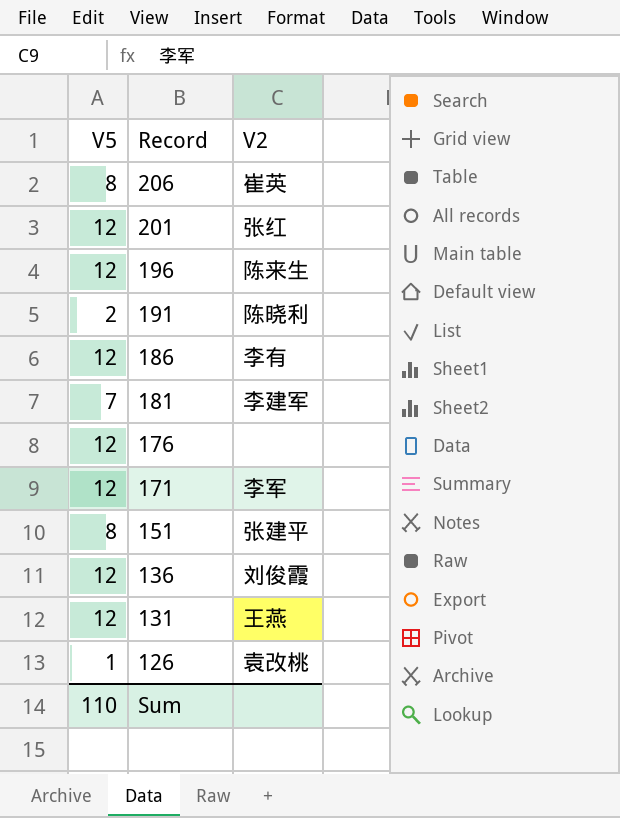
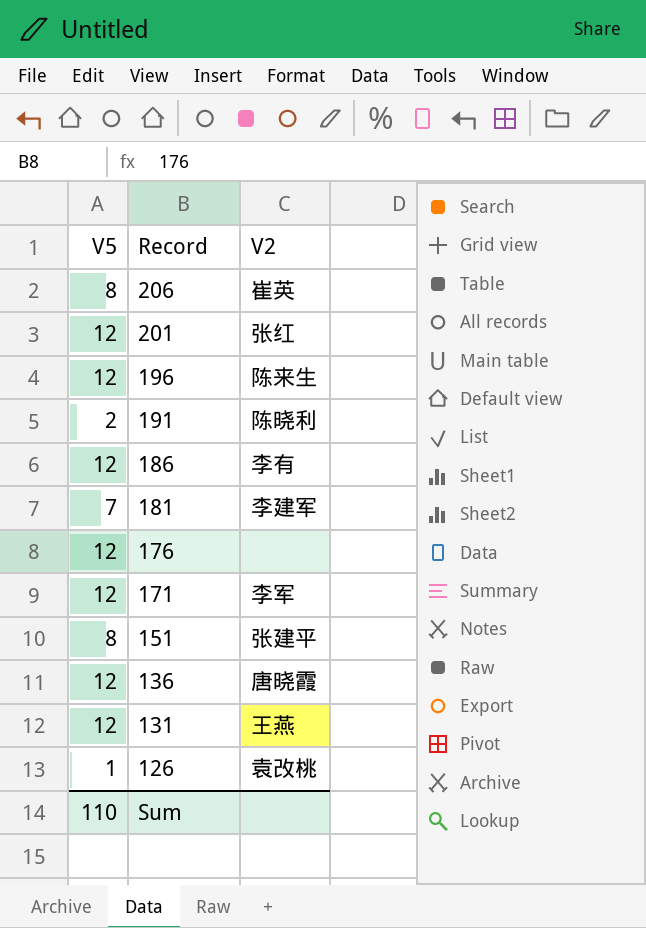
136 | V2: 刘俊霞 -> 唐晓霞

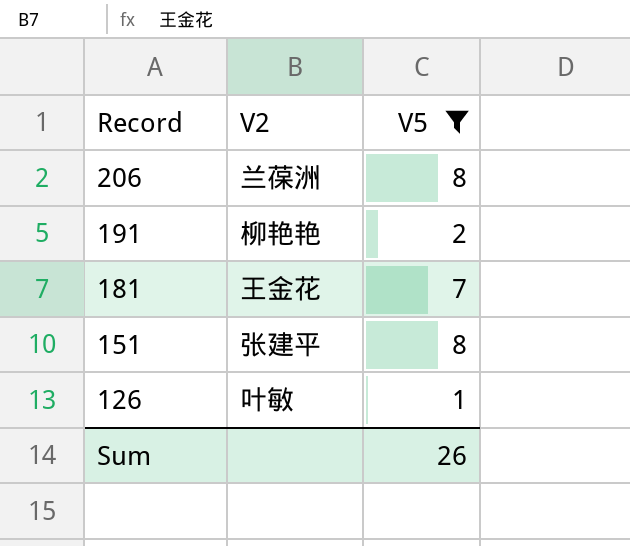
filter: none -> V5 != 12
column V5 | position: 1 -> 3
206 | V2: 崔英 -> 兰葆洲
191 | V2: 陈晓利 -> 柳艳艳
181 | V2: 李建军 -> 王金花
126 | V2: 袁改桃 -> 叶敏
Sum | V5: 110 -> 26

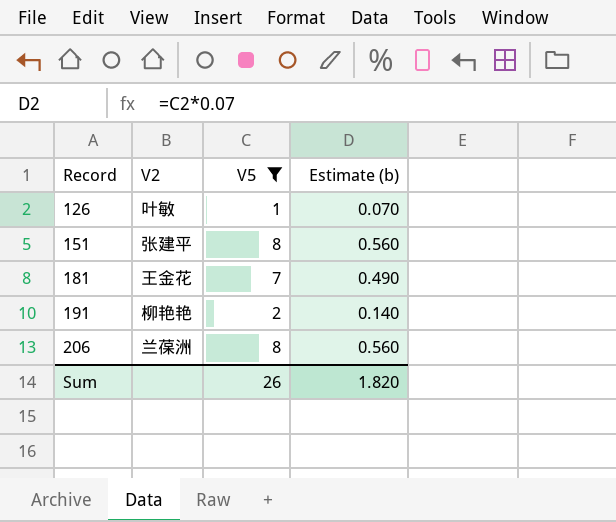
row order: Record descending -> Record ascending
column Estimate (b) | formula: none -> [V5] * 0.07

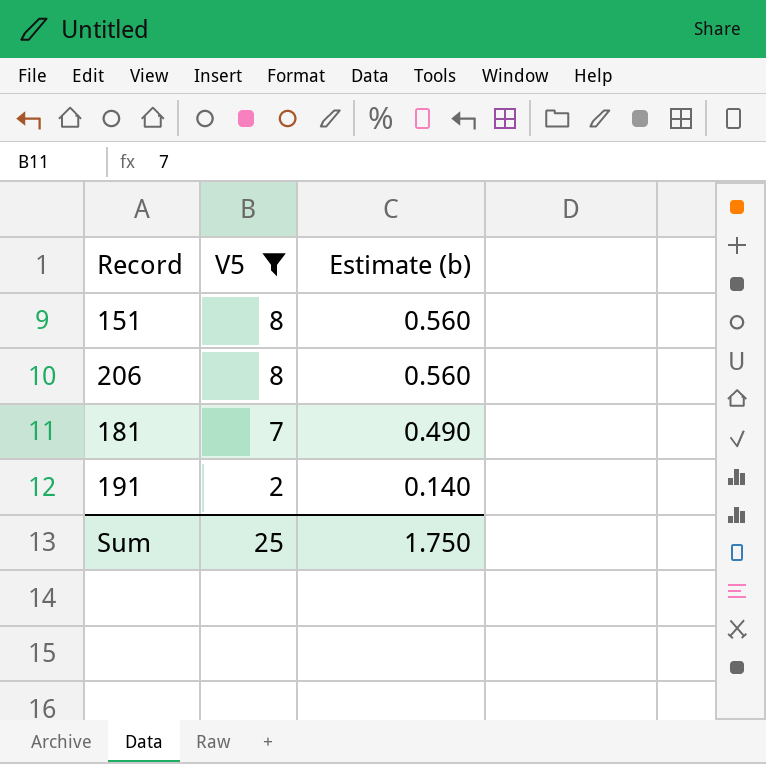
row order: Record ascending -> V5 descending
column V2 | position: 2 -> none
row 126: 叶敏 | 1 | 0.070 -> none
Sum | V5: 26 -> 25
Sum | Estimate (b): 1.820 -> 1.750

